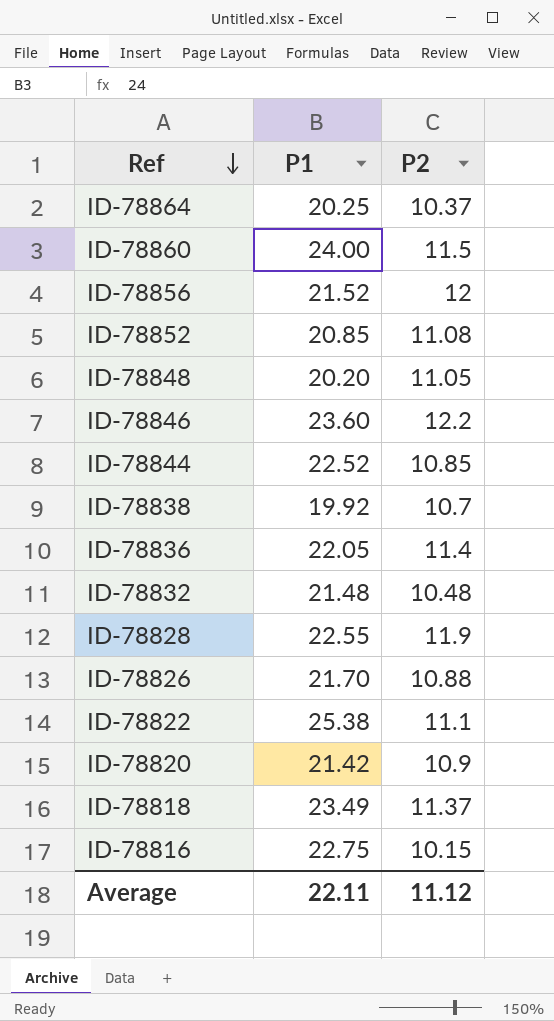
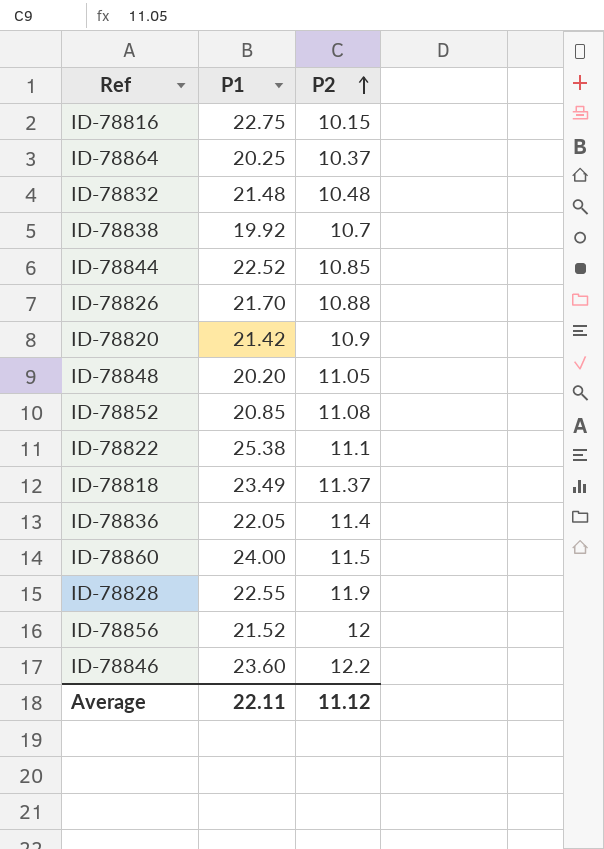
row order: Ref descending -> P2 ascending

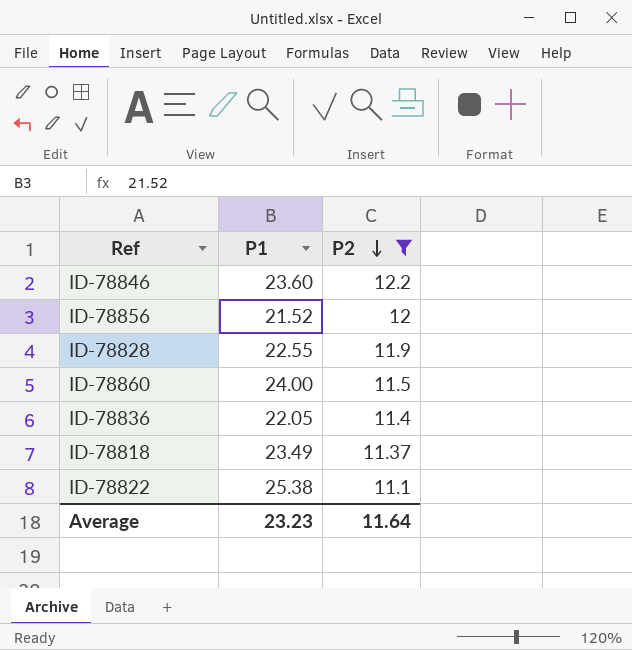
filter: none -> P2 >= 11.1
row order: P2 ascending -> P2 descending
Average | P1: 22.11 -> 23.23
Average | P2: 11.12 -> 11.64

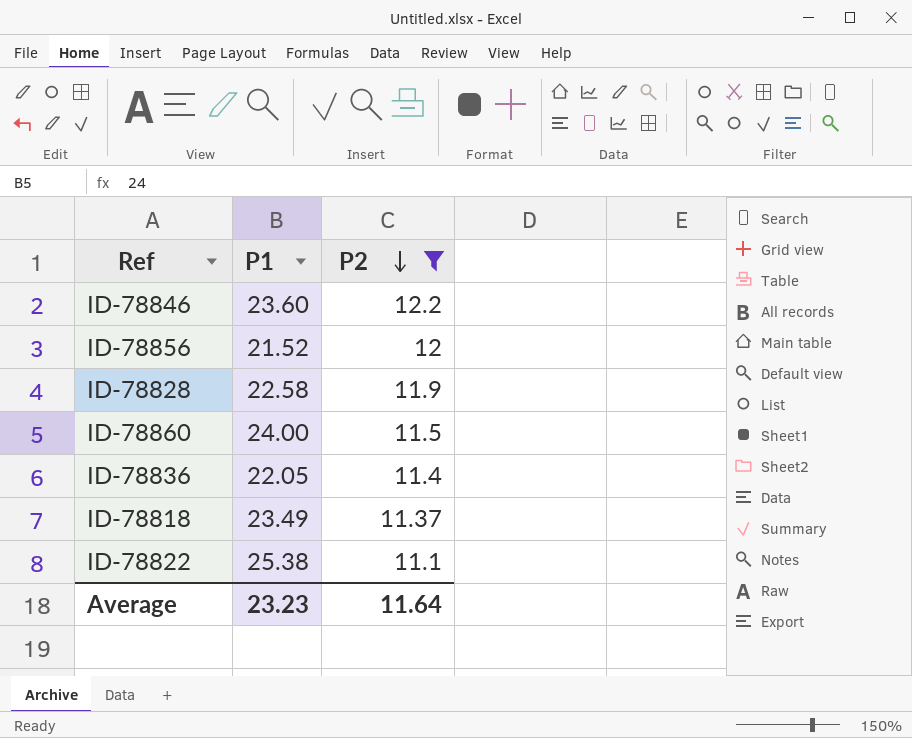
ID-78828 | P1: 22.55 -> 22.58

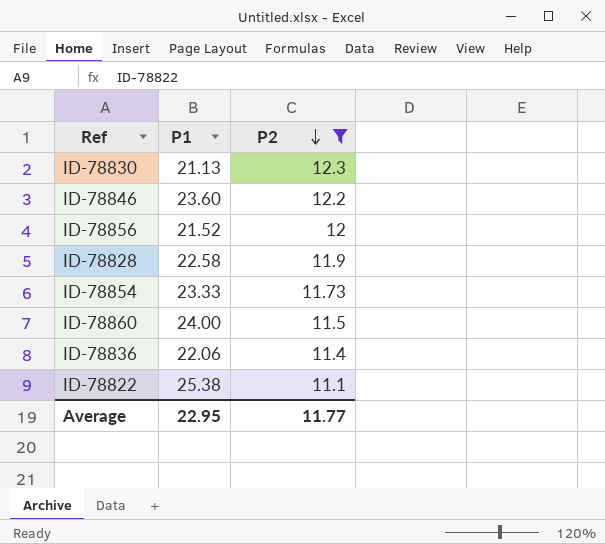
row ID-78818: 23.49 | 11.37 -> none
row ID-78830: none -> 21.13 | 12.3
row ID-78854: none -> 23.33 | 11.73
ID-78836 | P1: 22.05 -> 22.06
Average | P1: 23.23 -> 22.95
Average | P2: 11.64 -> 11.77

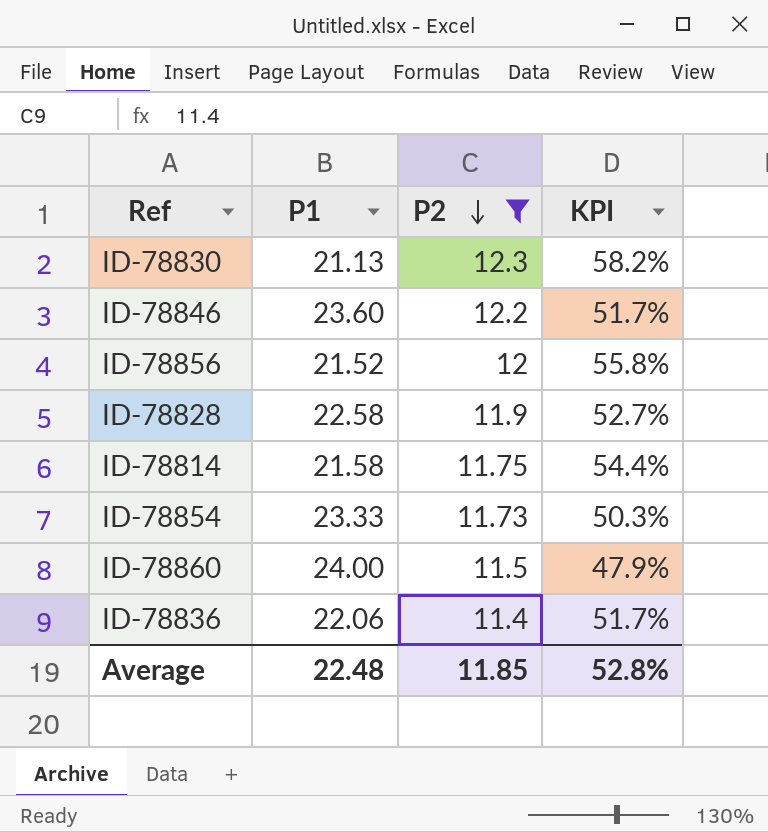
column KPI | formula: none -> [P2] / [P1]
row ID-78822: 25.38 | 11.1 -> none
row ID-78814: none -> 21.58 | 11.75 | 54.4%
Average | P1: 22.95 -> 22.48
Average | P2: 11.77 -> 11.85

